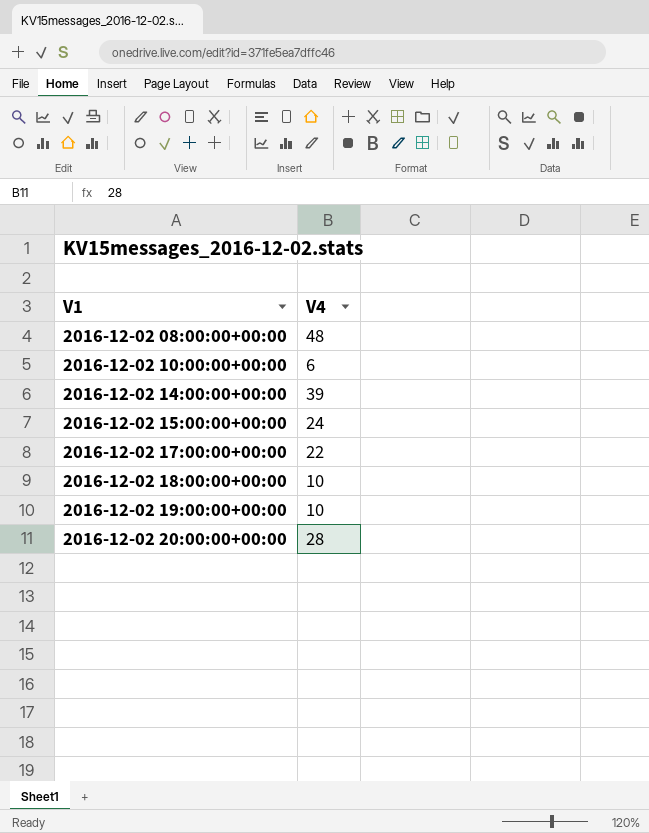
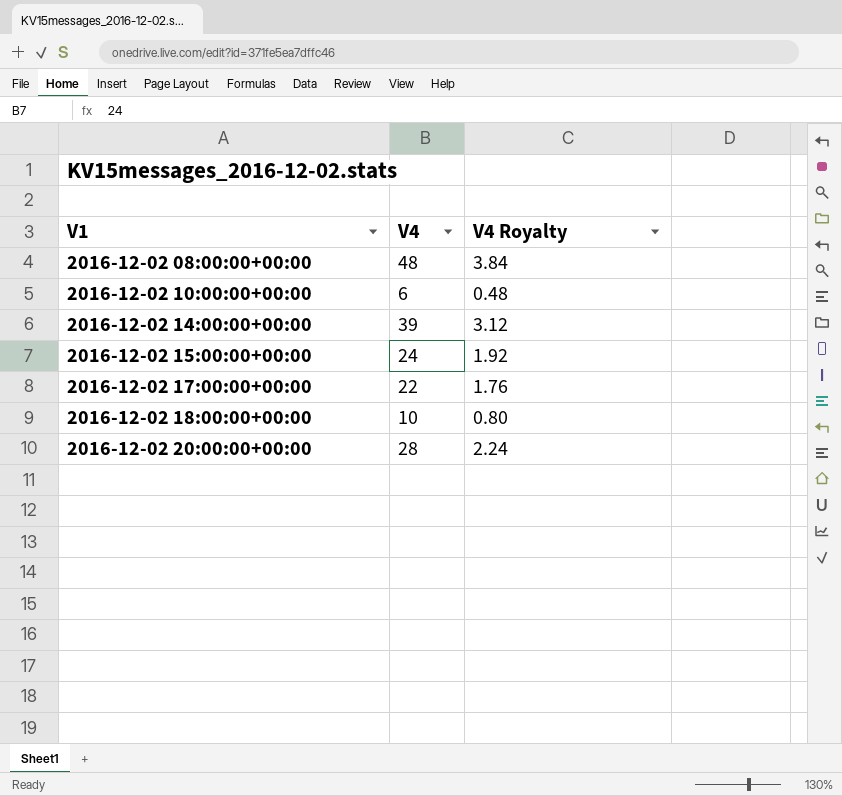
column V4 Royalty | formula: none -> [V4] * 0.08
row 2016-12-02 19:00:00+00:00: 10 -> none

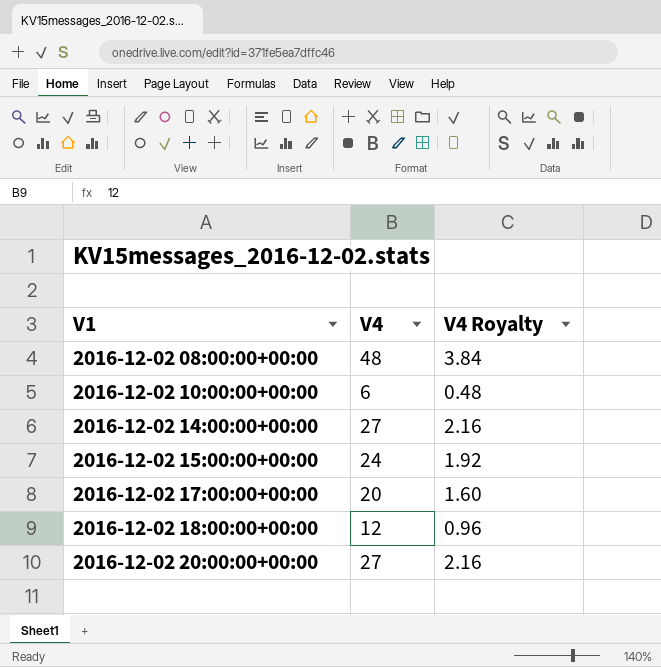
2016-12-02 14:00:00+00:00 | V4: 39 -> 27
2016-12-02 14:00:00+00:00 | V4 Royalty: 3.12 -> 2.16
2016-12-02 17:00:00+00:00 | V4: 22 -> 20
2016-12-02 17:00:00+00:00 | V4 Royalty: 1.76 -> 1.60
2016-12-02 18:00:00+00:00 | V4: 10 -> 12
2016-12-02 18:00:00+00:00 | V4 Royalty: 0.80 -> 0.96
2016-12-02 20:00:00+00:00 | V4: 28 -> 27
2016-12-02 20:00:00+00:00 | V4 Royalty: 2.24 -> 2.16

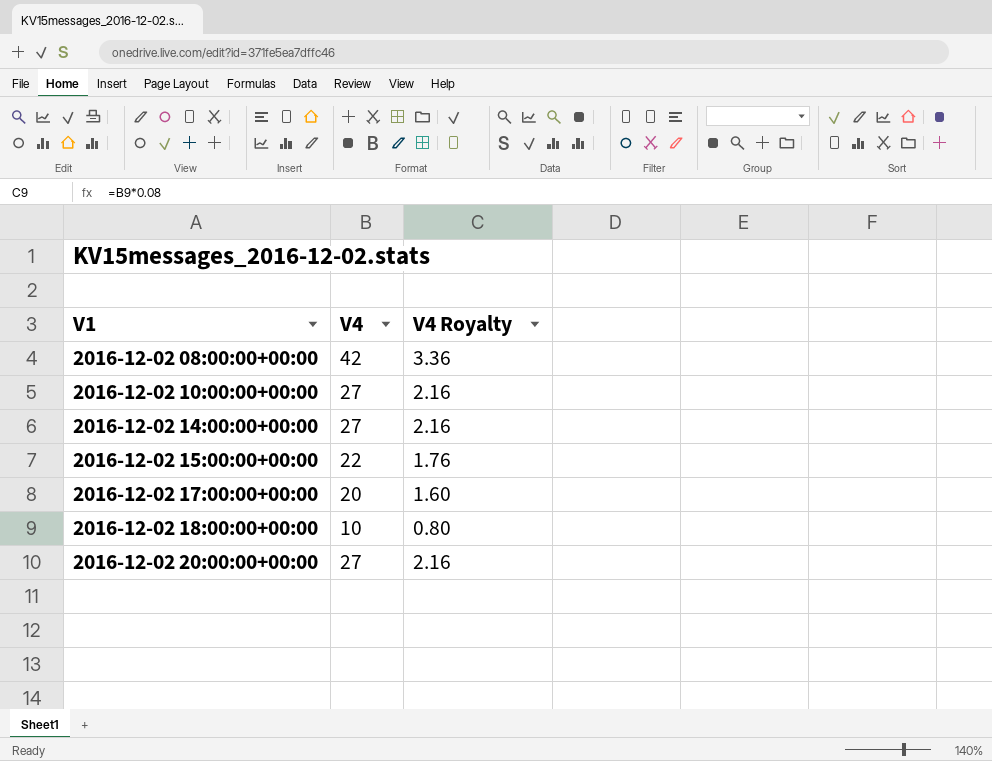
2016-12-02 08:00:00+00:00 | V4: 48 -> 42
2016-12-02 08:00:00+00:00 | V4 Royalty: 3.84 -> 3.36
2016-12-02 10:00:00+00:00 | V4: 6 -> 27
2016-12-02 10:00:00+00:00 | V4 Royalty: 0.48 -> 2.16
2016-12-02 15:00:00+00:00 | V4: 24 -> 22
2016-12-02 15:00:00+00:00 | V4 Royalty: 1.92 -> 1.76
2016-12-02 18:00:00+00:00 | V4: 12 -> 10
2016-12-02 18:00:00+00:00 | V4 Royalty: 0.96 -> 0.80

